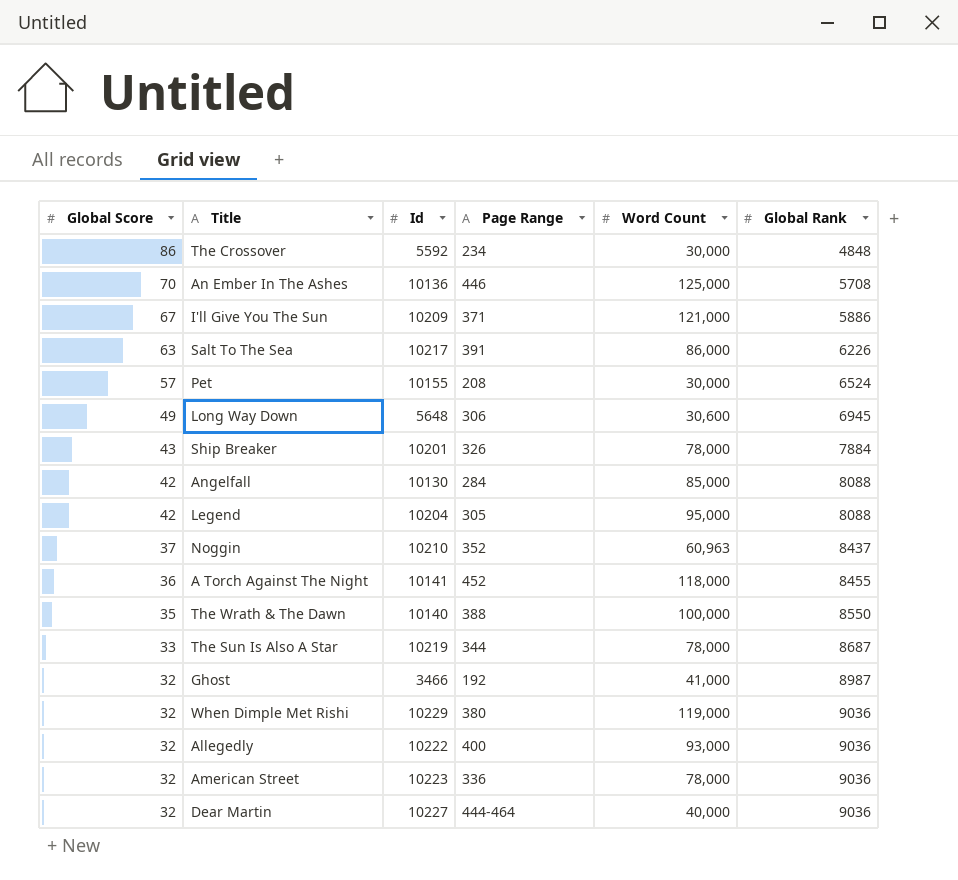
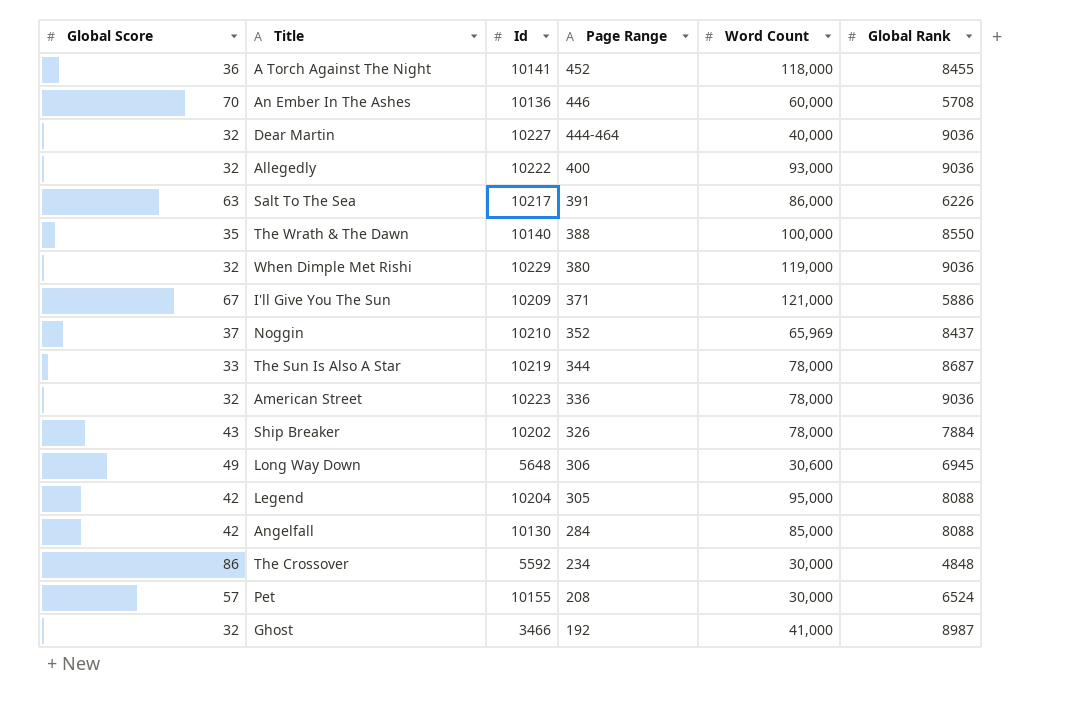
row order: Global Score descending -> Page Range descending
An Ember In The Ashes | Word Count: 125,000 -> 60,000
Noggin | Word Count: 60,963 -> 65,969
Ship Breaker | Id: 10201 -> 10202

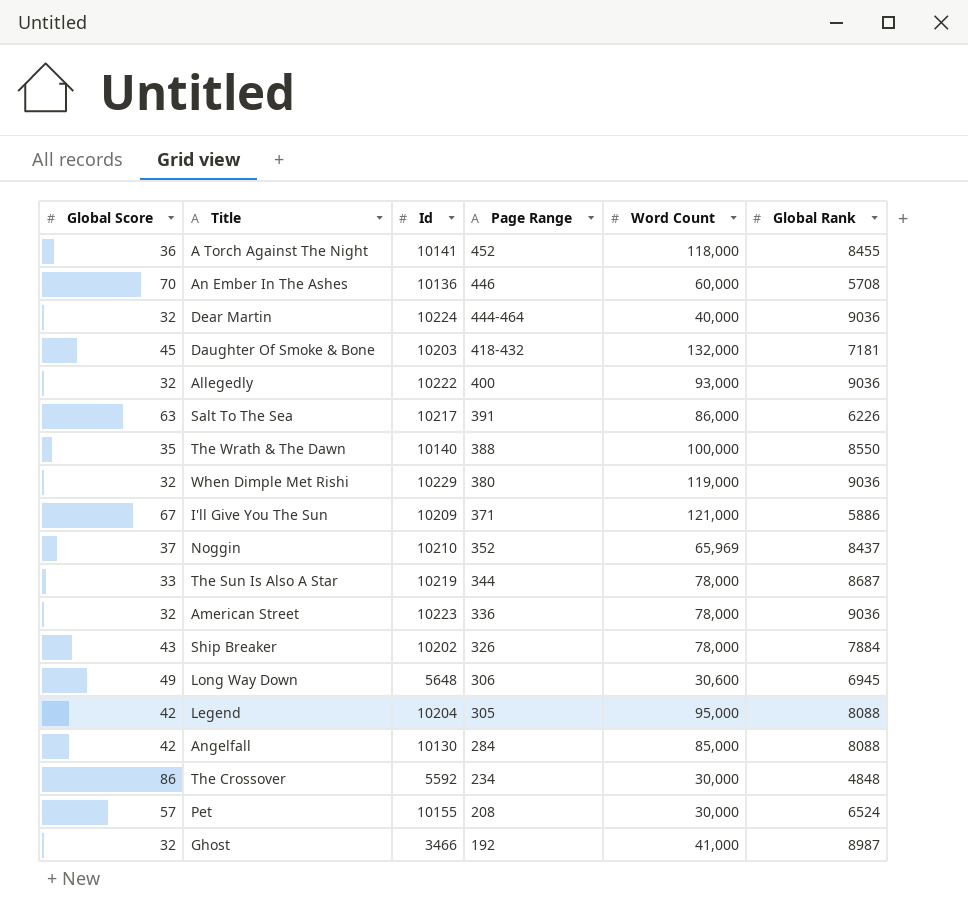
Dear Martin | Id: 10227 -> 10224
row Daughter Of Smoke & Bone: none -> 45 | 10203 | 418-432 | 132,000 | 7181

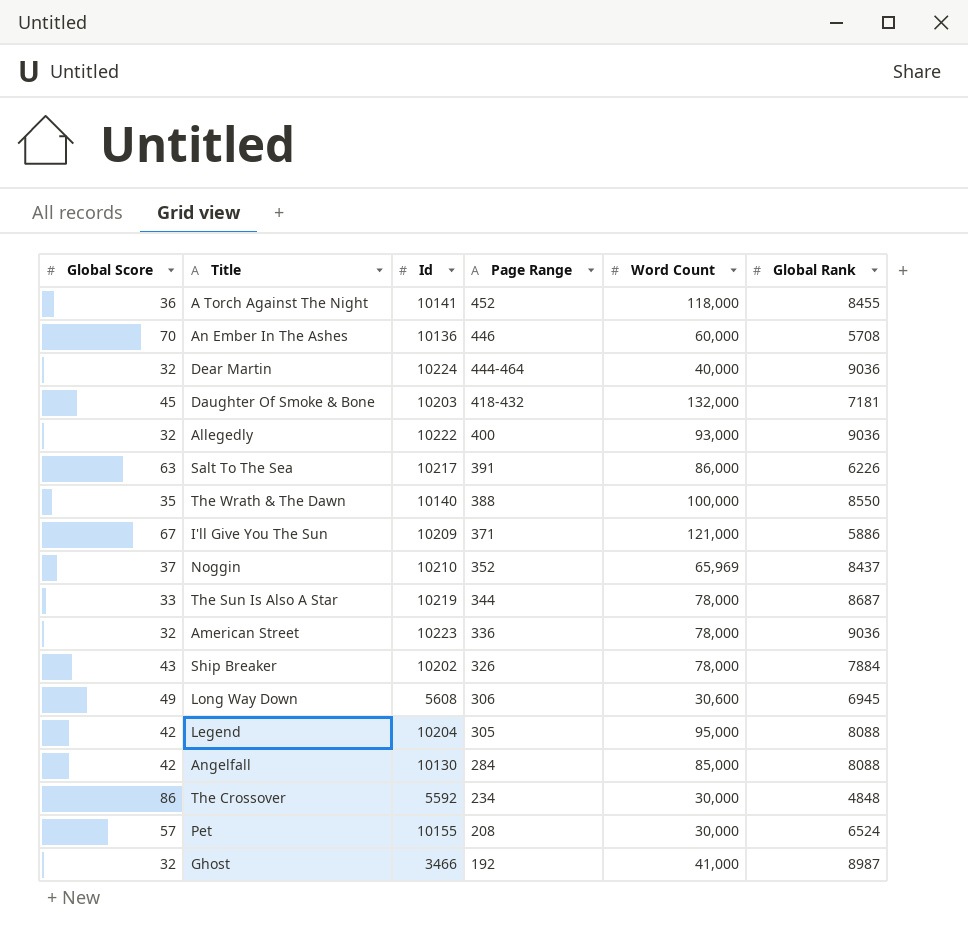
row When Dimple Met Rishi: 32 | 10229 | 380 | 119,000 | 9036 -> none
Long Way Down | Id: 5648 -> 5608

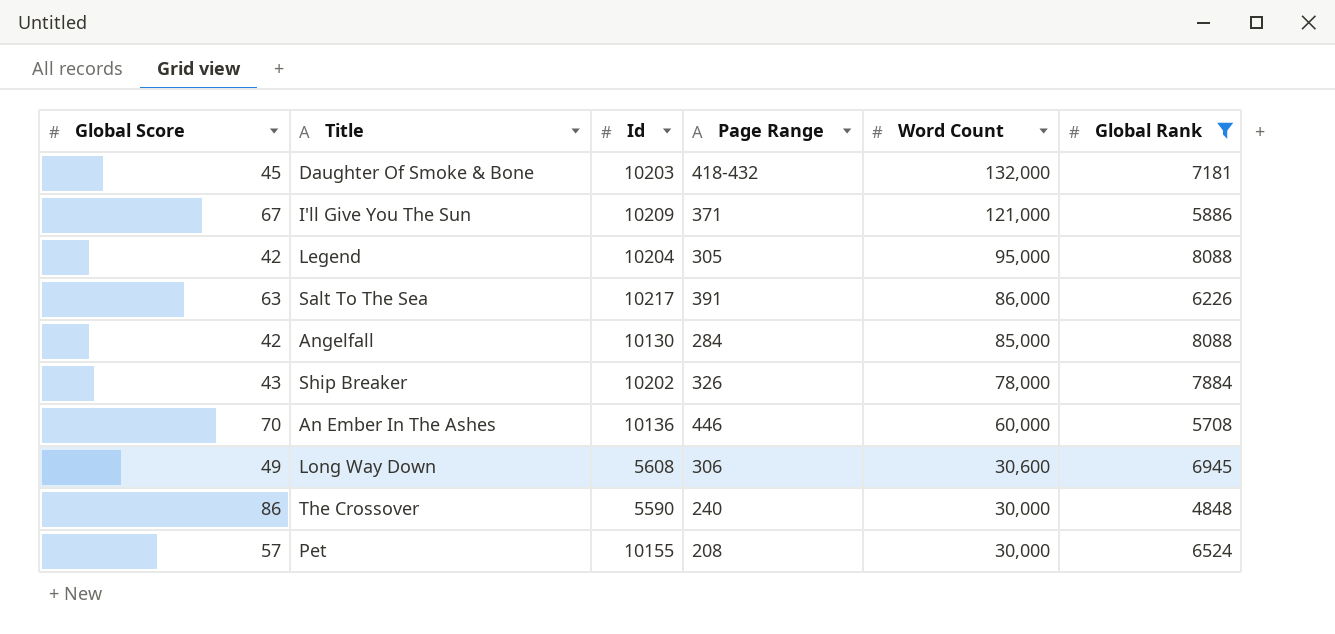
filter: none -> Global Rank <= 8088
row order: Page Range descending -> Word Count descending
The Crossover | Id: 5592 -> 5590
The Crossover | Page Range: 234 -> 240

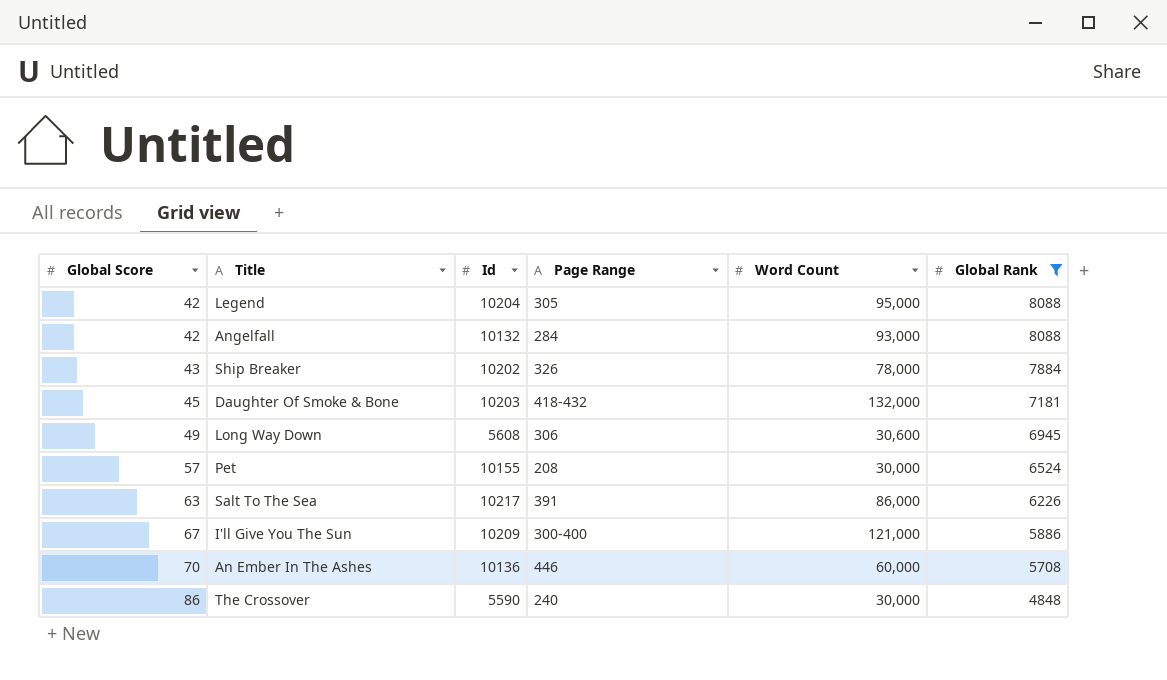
row order: Word Count descending -> Global Score ascending
Angelfall | Id: 10130 -> 10132
Angelfall | Word Count: 85,000 -> 93,000
I'll Give You The Sun | Page Range: 371 -> 300-400

